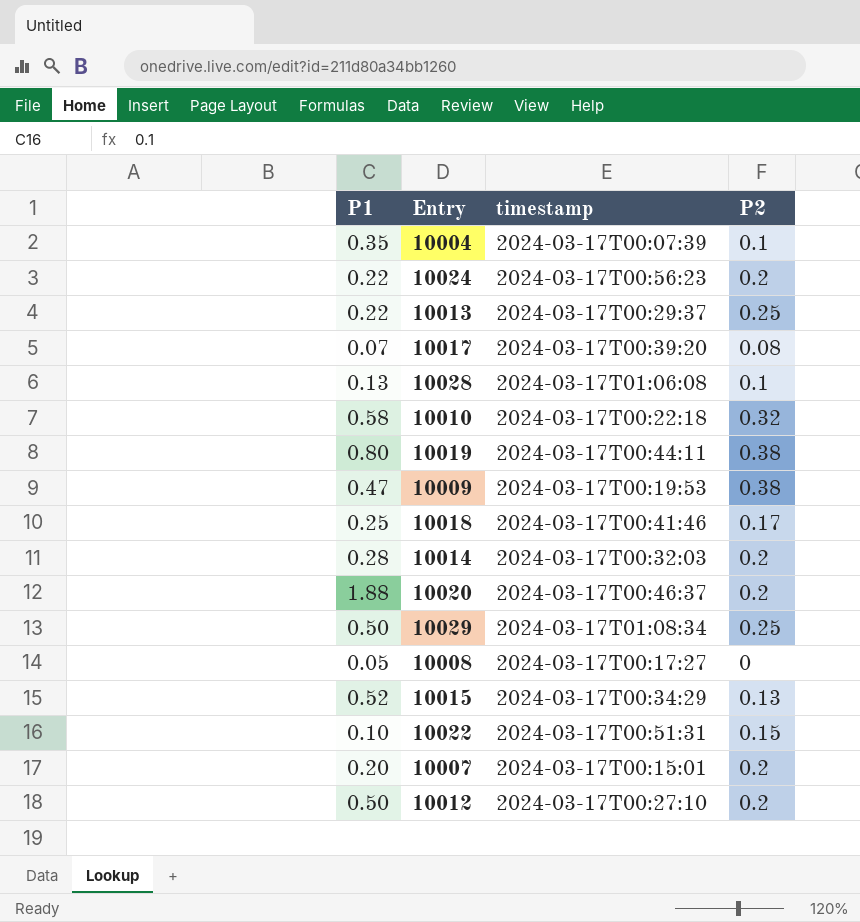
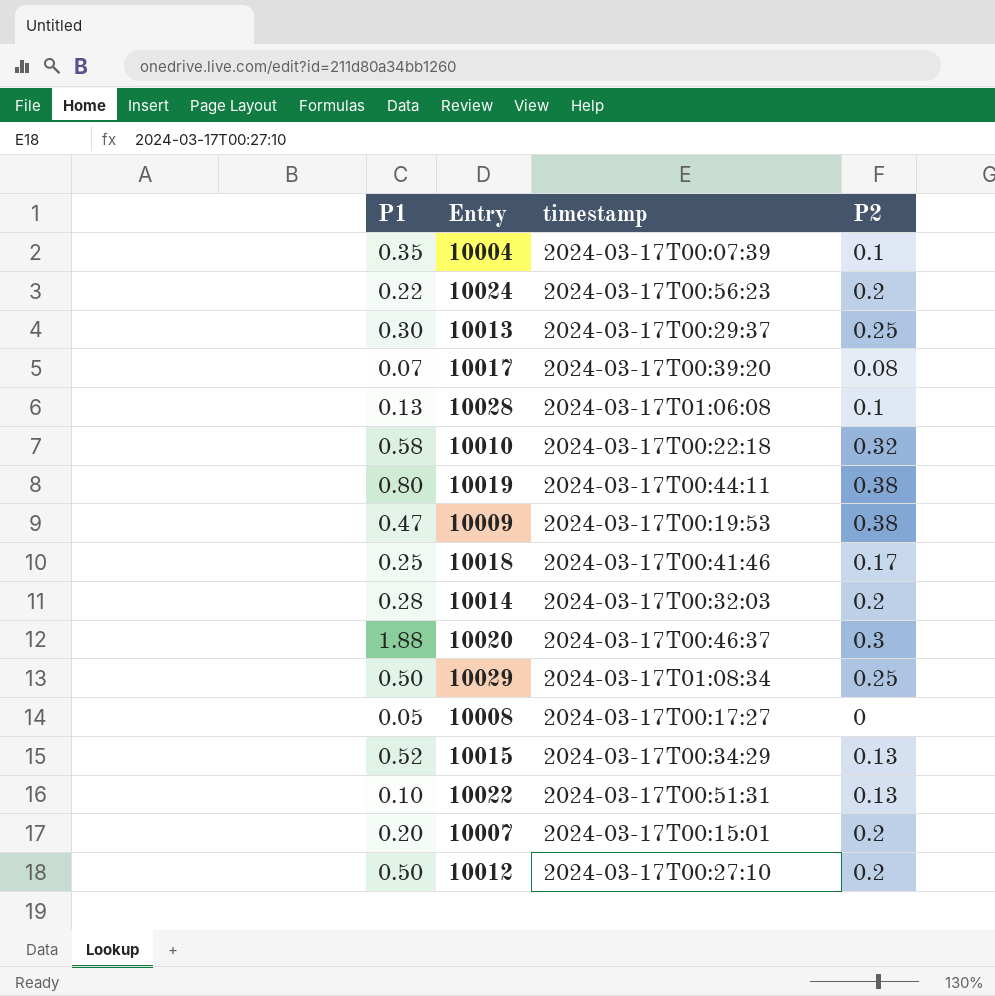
10013 | P1: 0.22 -> 0.30
10020 | P2: 0.2 -> 0.3
10022 | P2: 0.15 -> 0.13

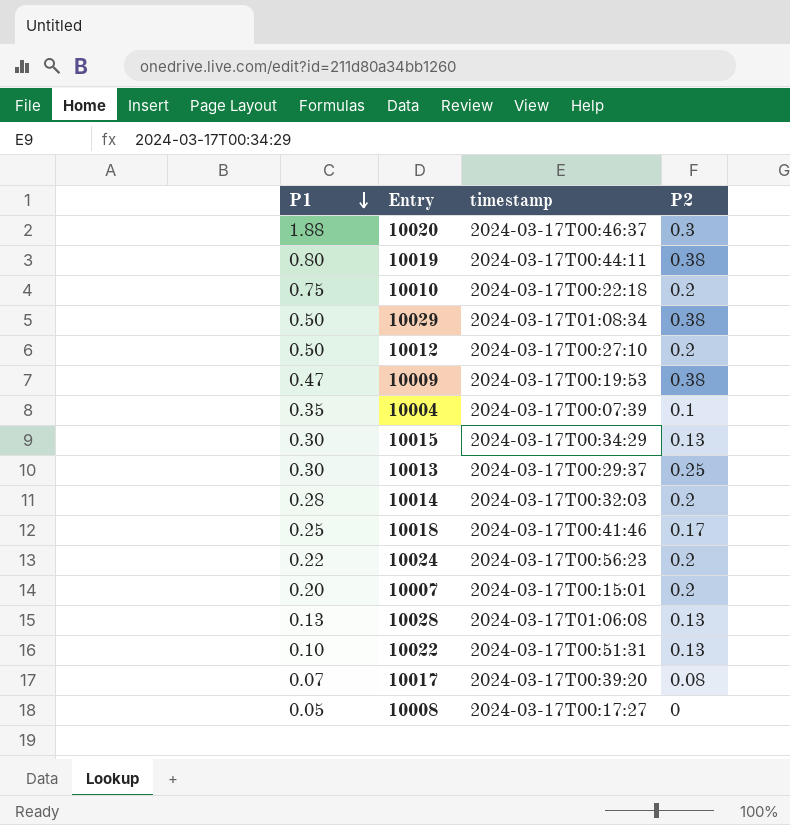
row order: none -> P1 descending
10010 | P1: 0.58 -> 0.75
10010 | P2: 0.32 -> 0.2
10029 | P2: 0.25 -> 0.38
10015 | P1: 0.52 -> 0.30
10028 | P2: 0.1 -> 0.13

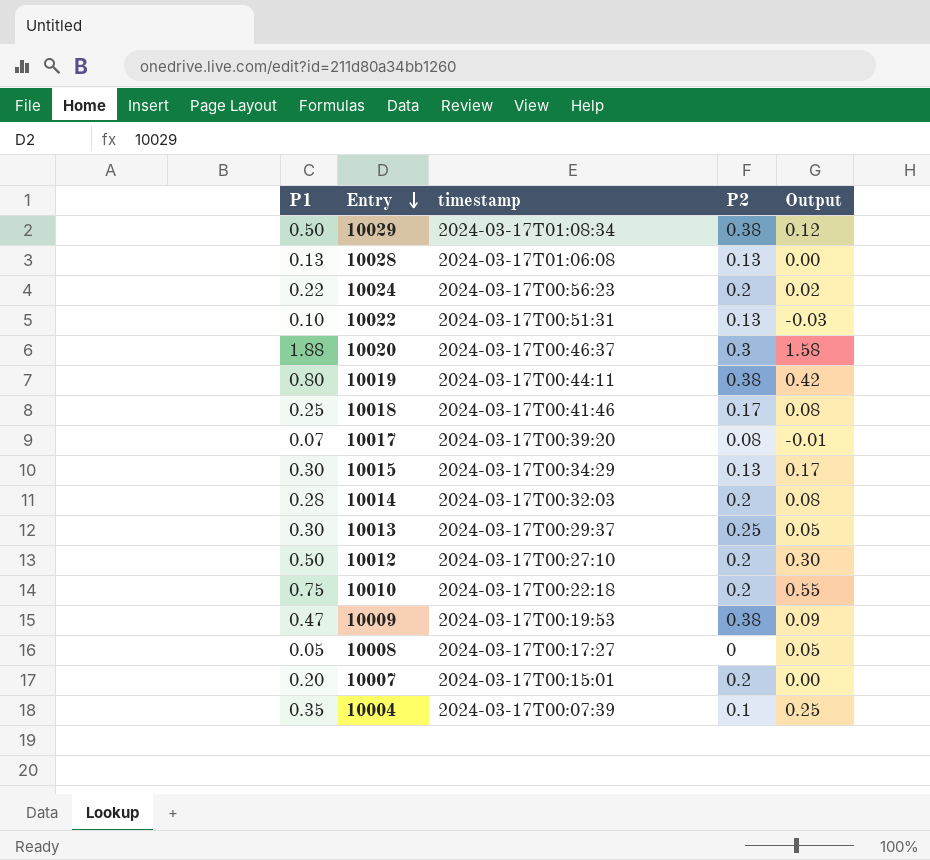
row order: P1 descending -> Entry descending
column Output | formula: none -> [P1] - [P2]

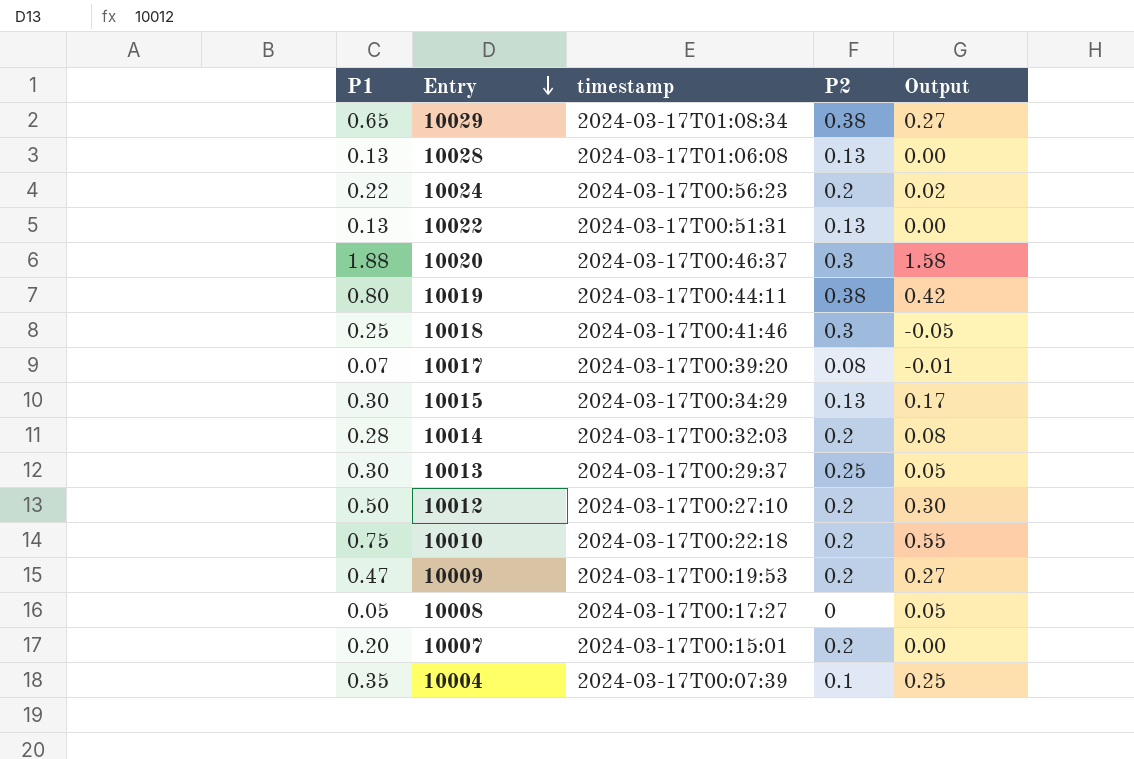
10029 | P1: 0.50 -> 0.65
10029 | Output: 0.12 -> 0.27
10022 | P1: 0.10 -> 0.13
10022 | Output: -0.03 -> 0.00
10018 | P2: 0.17 -> 0.3
10018 | Output: 0.08 -> -0.05
10009 | P2: 0.38 -> 0.2
10009 | Output: 0.09 -> 0.27

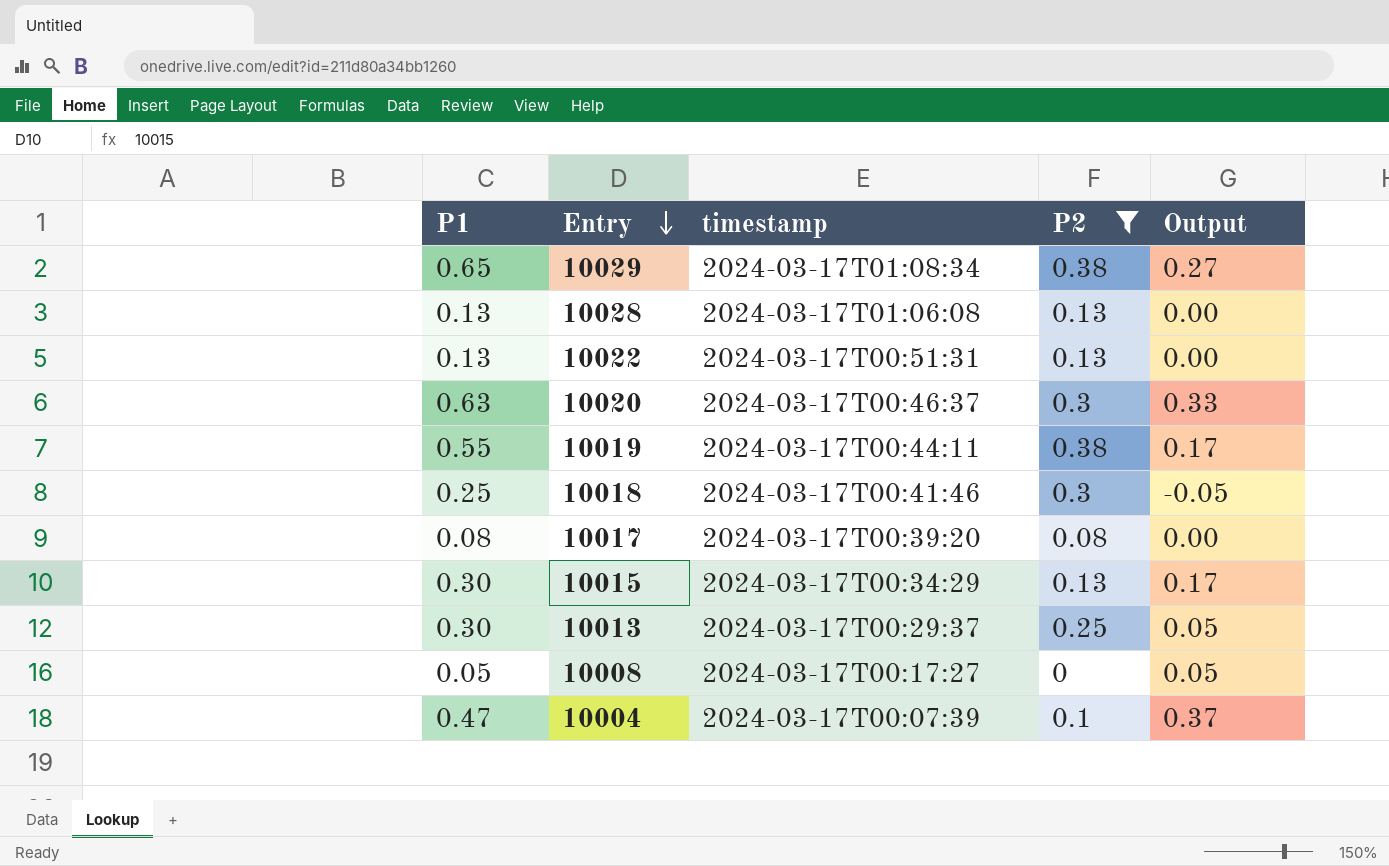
filter: none -> P2 != 0.2
10020 | P1: 1.88 -> 0.63
10020 | Output: 1.58 -> 0.33
10019 | P1: 0.80 -> 0.55
10019 | Output: 0.42 -> 0.17
10017 | P1: 0.07 -> 0.08
10017 | Output: -0.01 -> 0.00
10004 | P1: 0.35 -> 0.47
10004 | Output: 0.25 -> 0.37

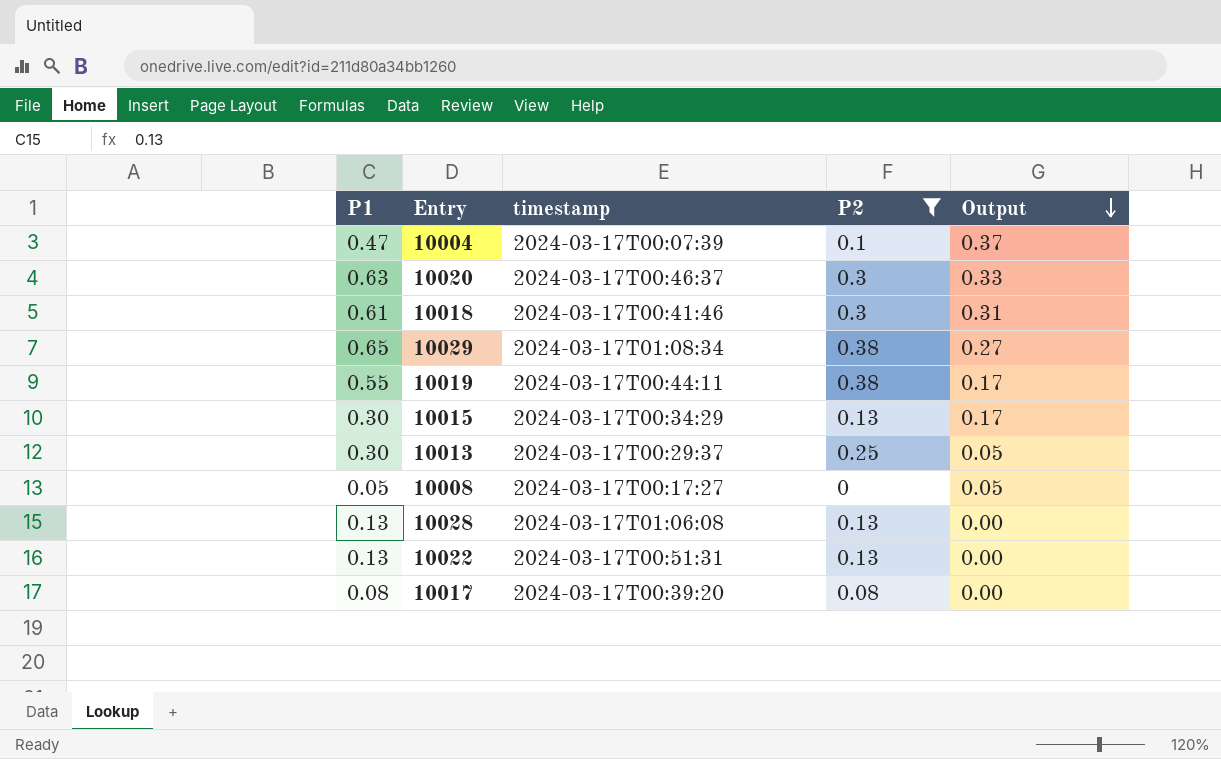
row order: Entry descending -> Output descending
10018 | P1: 0.25 -> 0.61
10018 | Output: -0.05 -> 0.31

